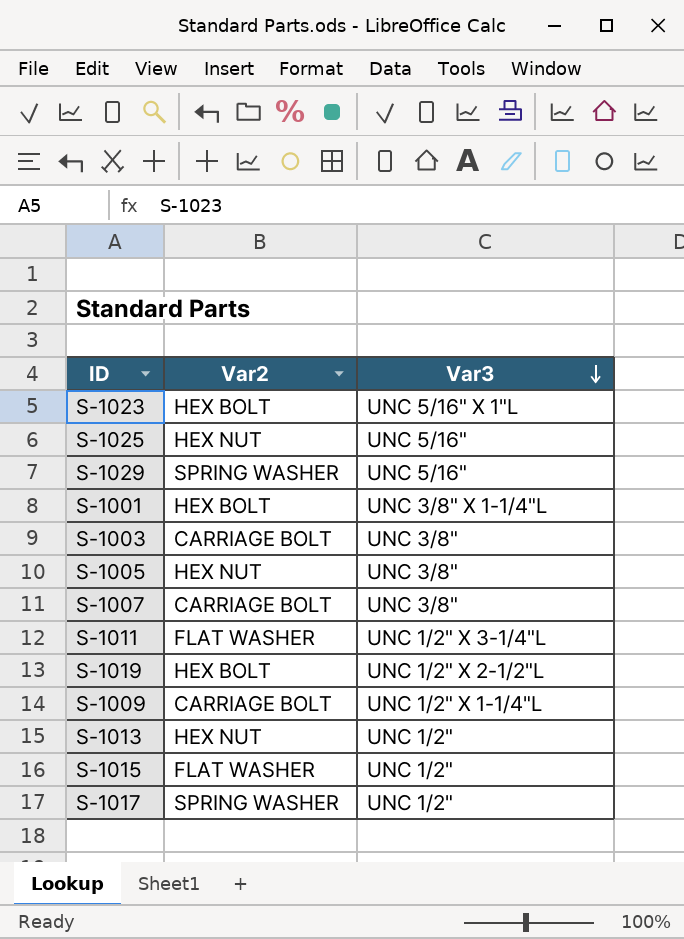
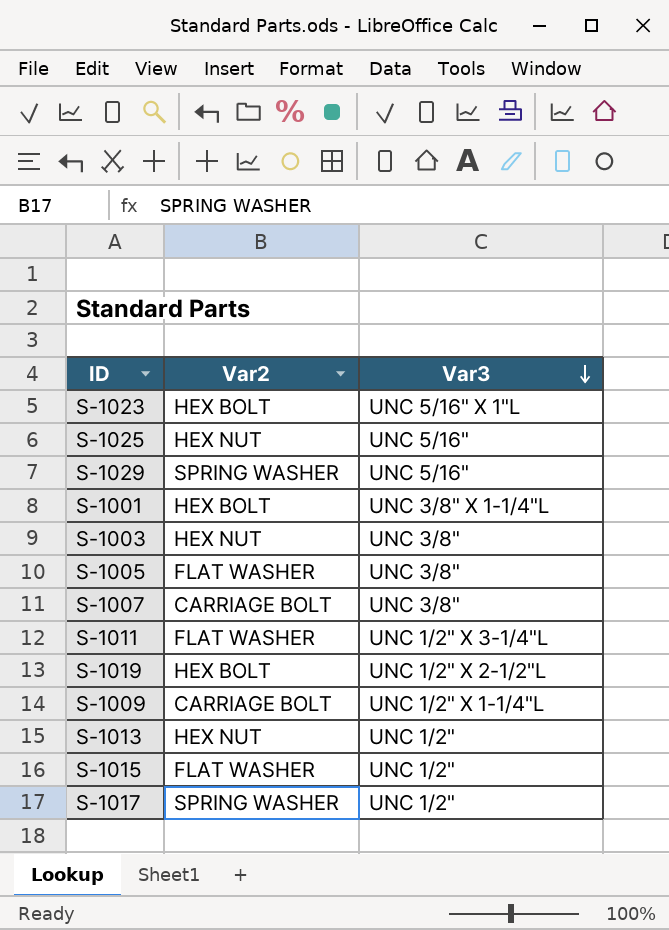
S-1003 | Var2: CARRIAGE BOLT -> HEX NUT
S-1005 | Var2: HEX NUT -> FLAT WASHER

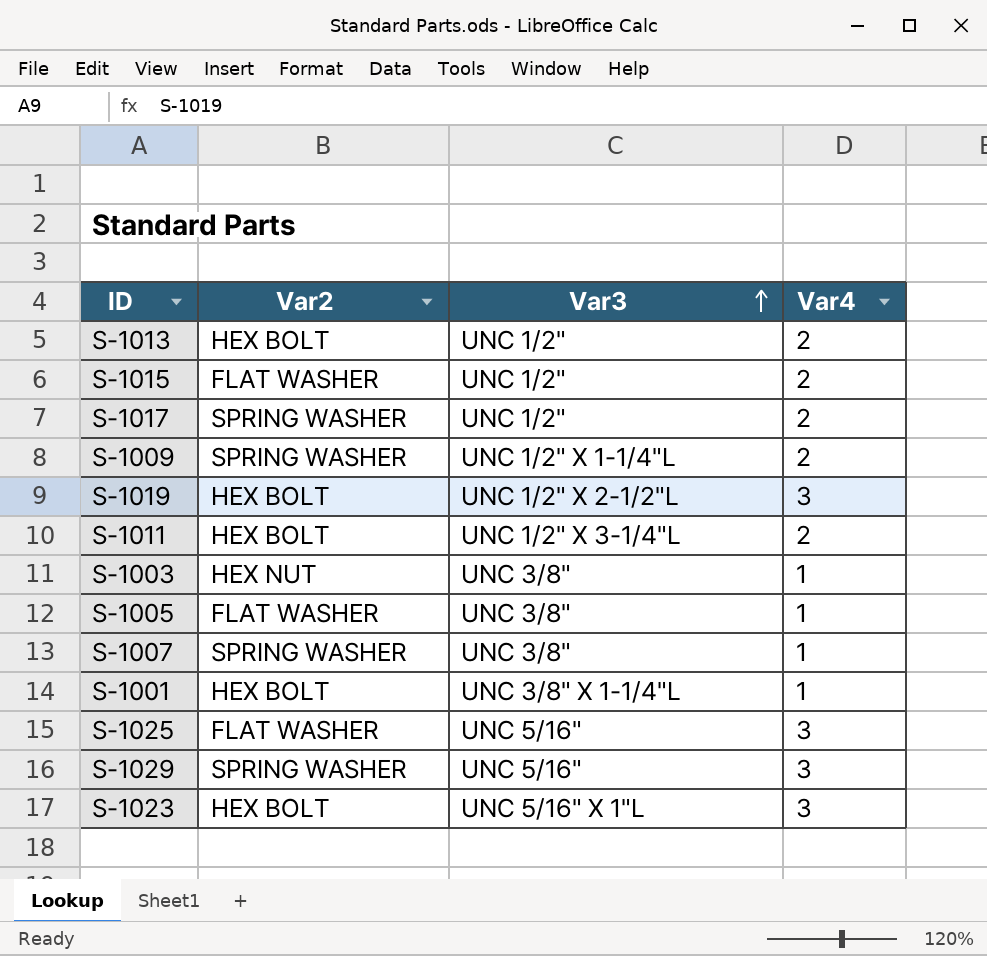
row order: Var3 descending -> Var3 ascending
column Var4 | position: none -> 4
S-1013 | Var2: HEX NUT -> HEX BOLT
S-1009 | Var2: CARRIAGE BOLT -> SPRING WASHER
S-1011 | Var2: FLAT WASHER -> HEX BOLT
S-1007 | Var2: CARRIAGE BOLT -> SPRING WASHER
S-1025 | Var2: HEX NUT -> FLAT WASHER

